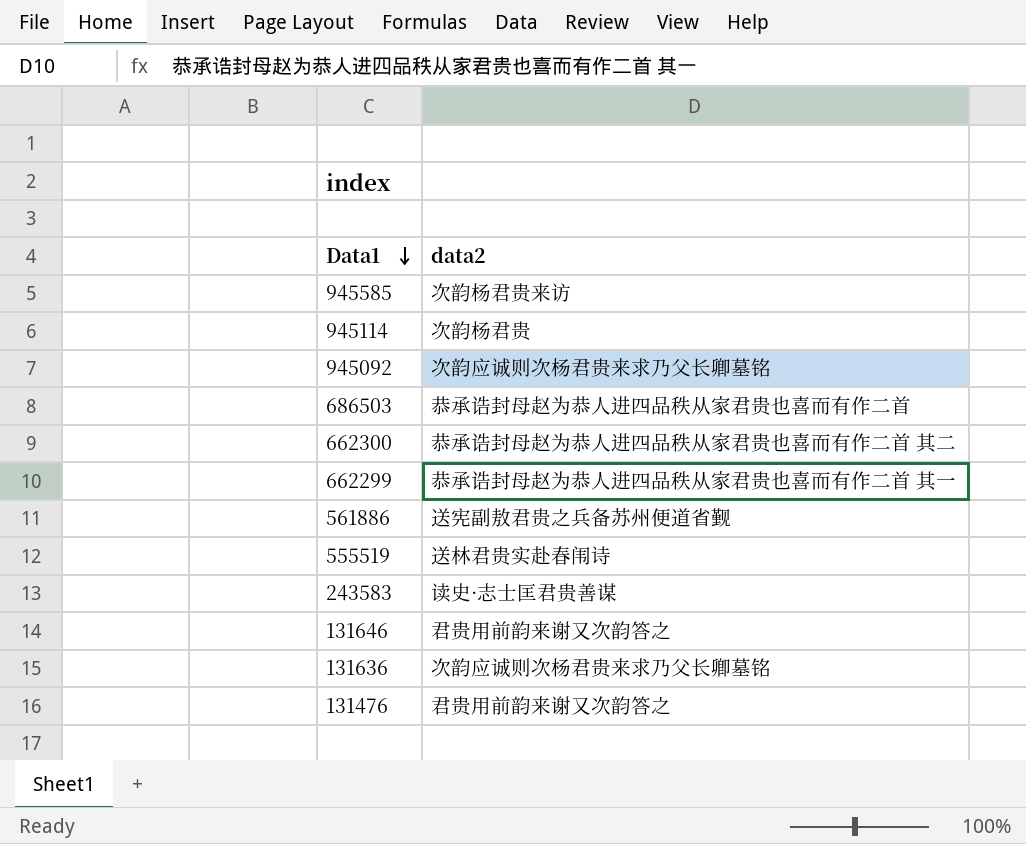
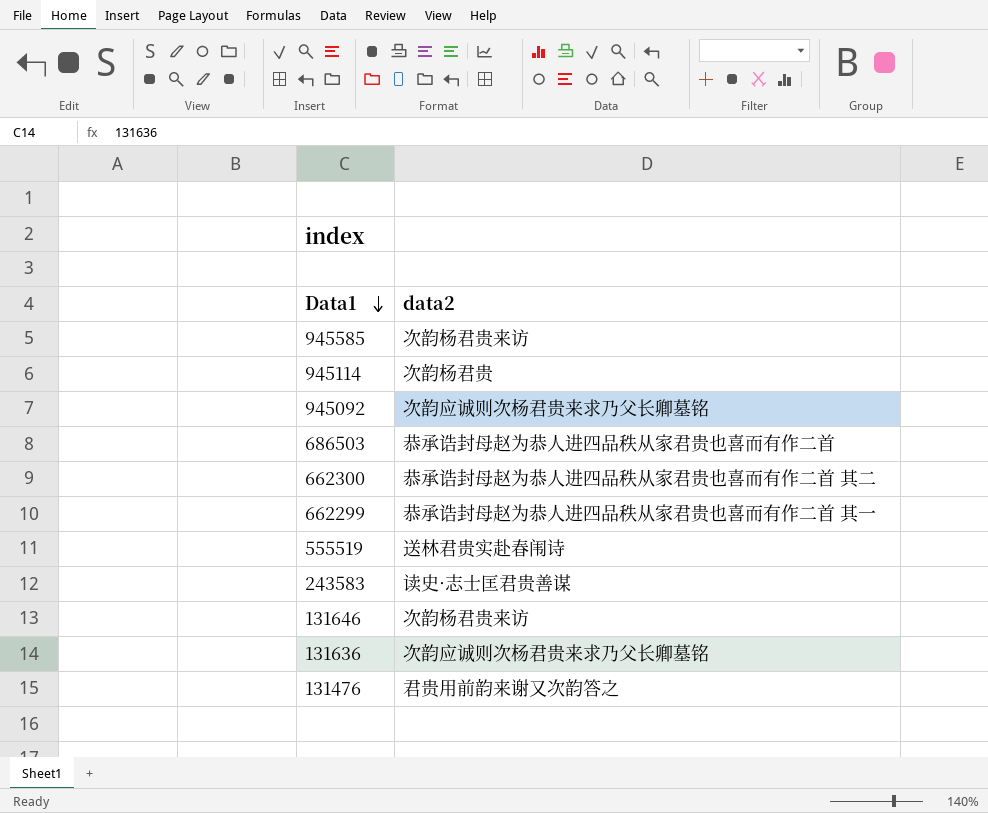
row 561886: 送宪副敖君贵之兵备苏州便道省觐 -> none
131646 | data2: 君贵用前韵来谢又次韵答之 -> 次韵杨君贵来访

